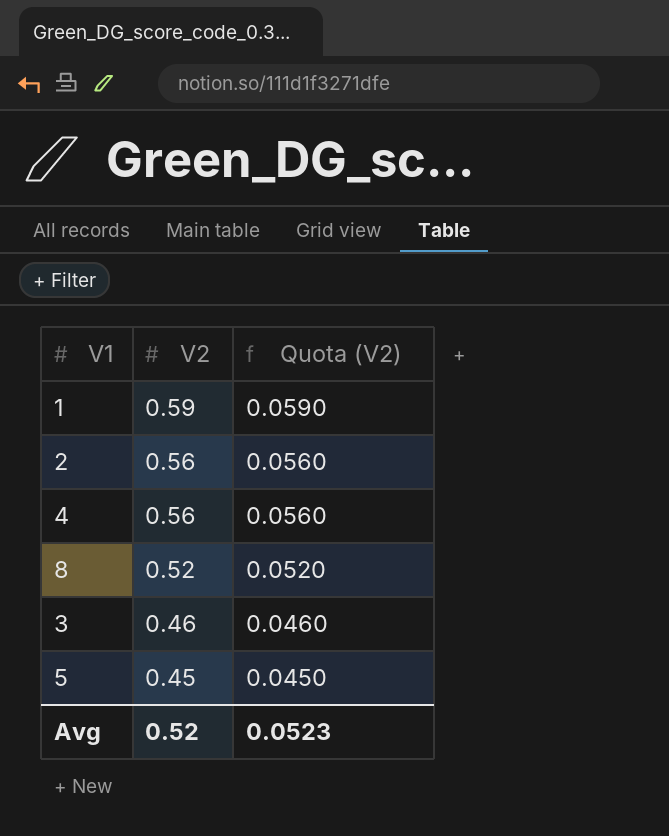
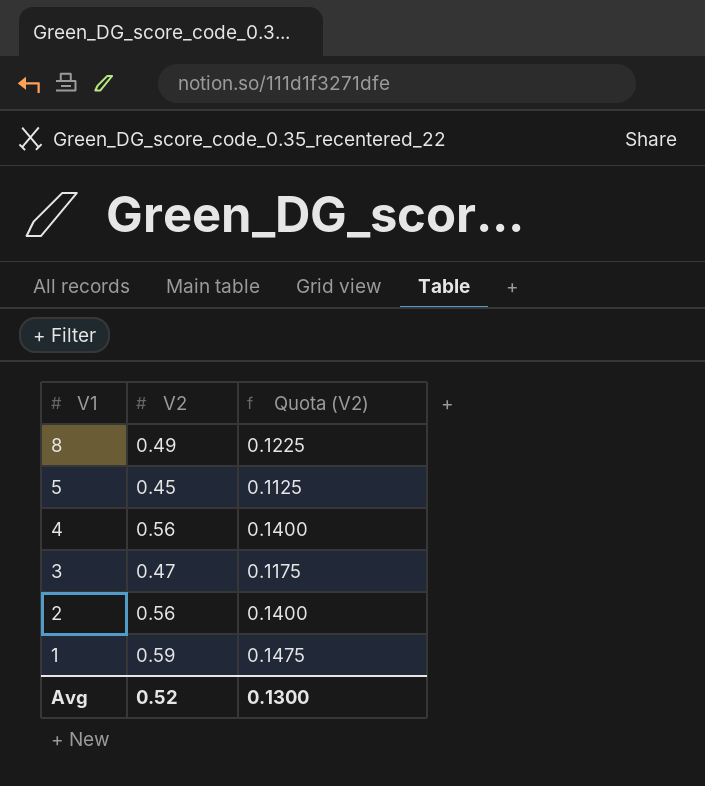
row order: V2 descending -> V1 descending
column Quota (V2) | formula: [V2] * 0.1 -> [V2] * 0.25
8 | V2: 0.52 -> 0.49
3 | V2: 0.46 -> 0.47
Avg | Quota (V2): 0.0523 -> 0.1300

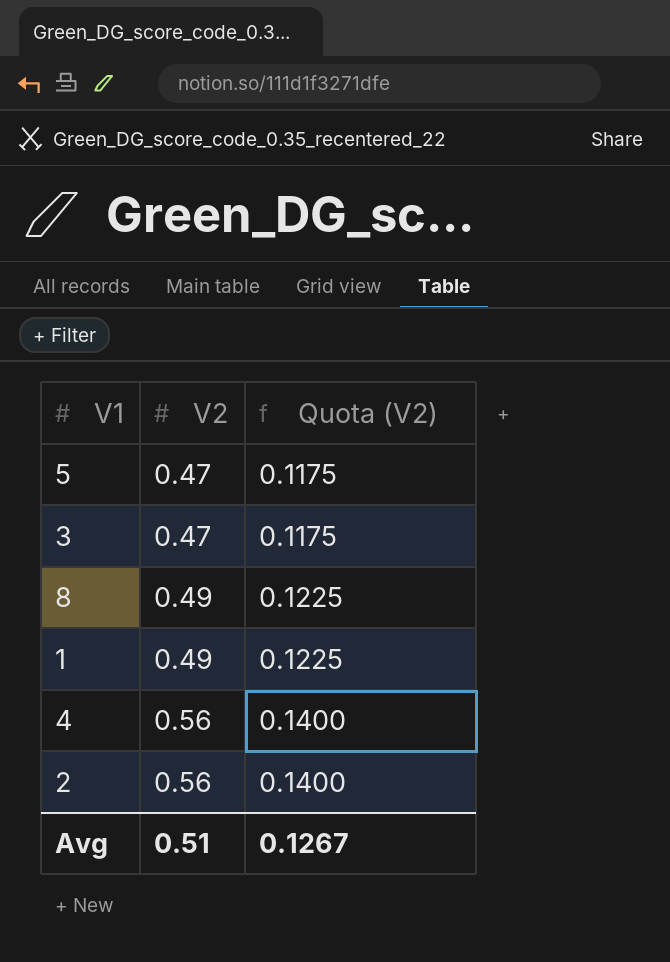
row order: V1 descending -> V2 ascending
5 | V2: 0.45 -> 0.47
5 | Quota (V2): 0.1125 -> 0.1175
1 | V2: 0.59 -> 0.49
1 | Quota (V2): 0.1475 -> 0.1225
Avg | V2: 0.52 -> 0.51
Avg | Quota (V2): 0.1300 -> 0.1267

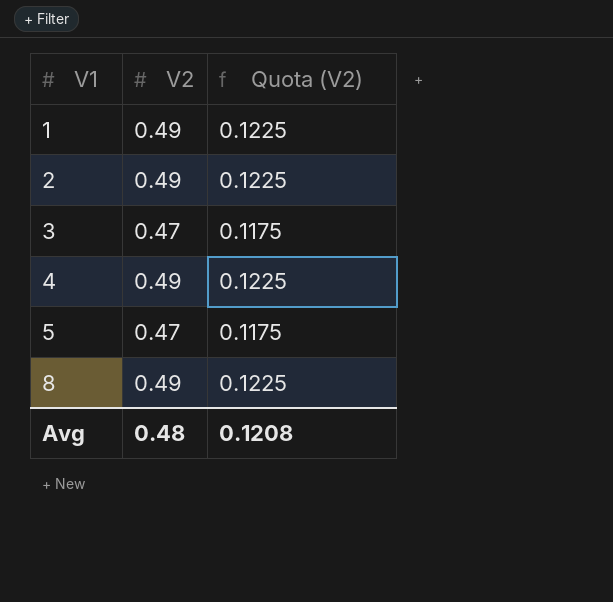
row order: V2 ascending -> V1 ascending
2 | V2: 0.56 -> 0.49
2 | Quota (V2): 0.1400 -> 0.1225
4 | V2: 0.56 -> 0.49
4 | Quota (V2): 0.1400 -> 0.1225
Avg | V2: 0.51 -> 0.48
Avg | Quota (V2): 0.1267 -> 0.1208

